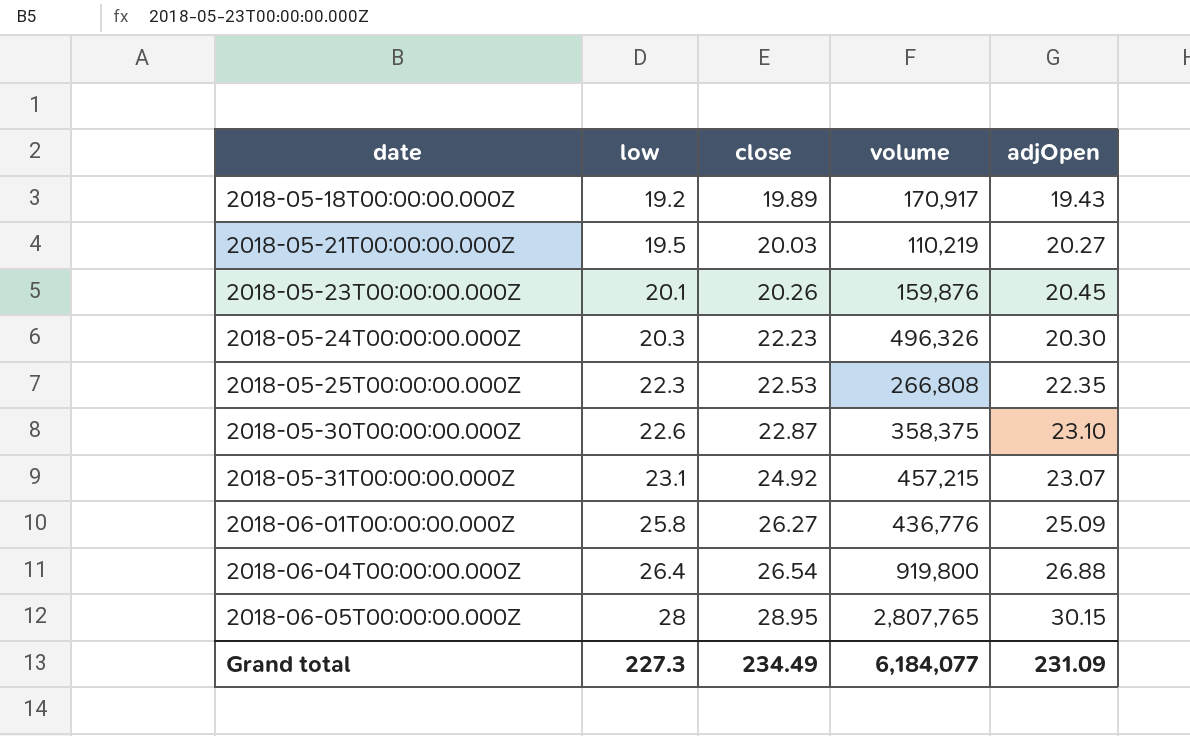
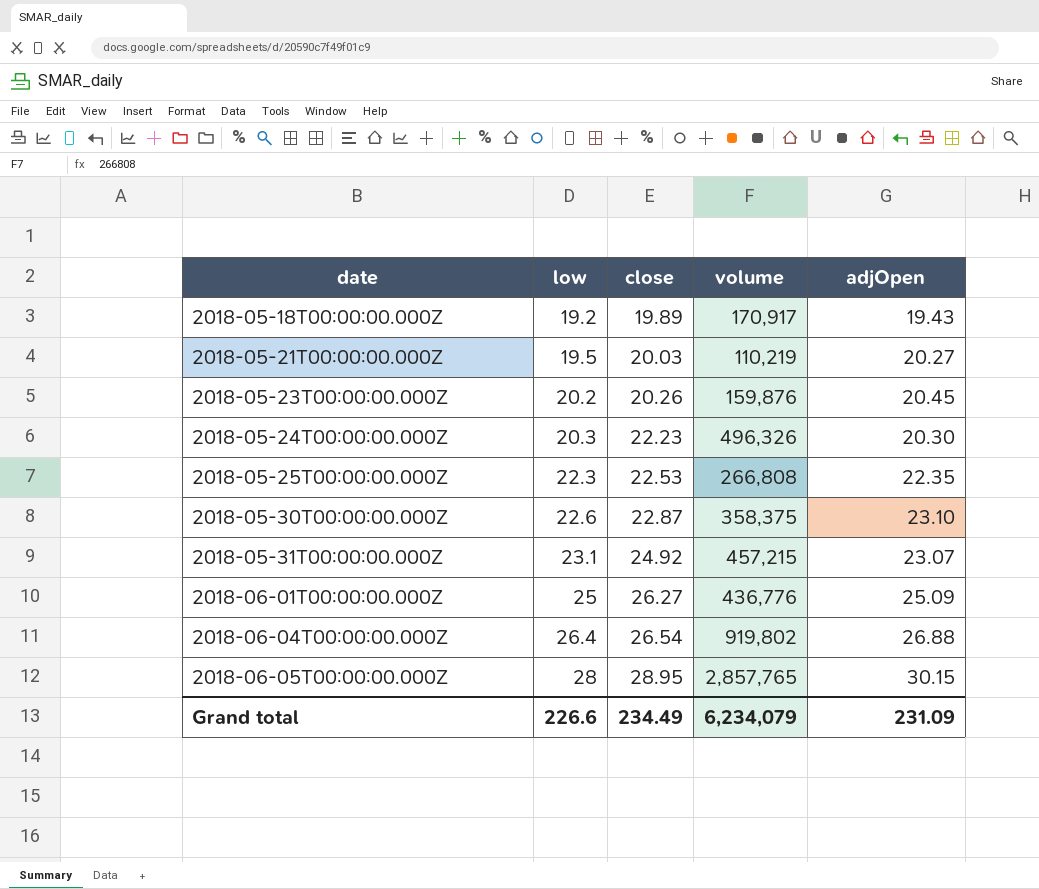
2018-05-23T00:00:00.000Z | low: 20.1 -> 20.2
2018-06-01T00:00:00.000Z | low: 25.8 -> 25
2018-06-04T00:00:00.000Z | volume: 919,800 -> 919,802
2018-06-05T00:00:00.000Z | volume: 2,807,765 -> 2,857,765
Grand total | low: 227.3 -> 226.6
Grand total | volume: 6,184,077 -> 6,234,079

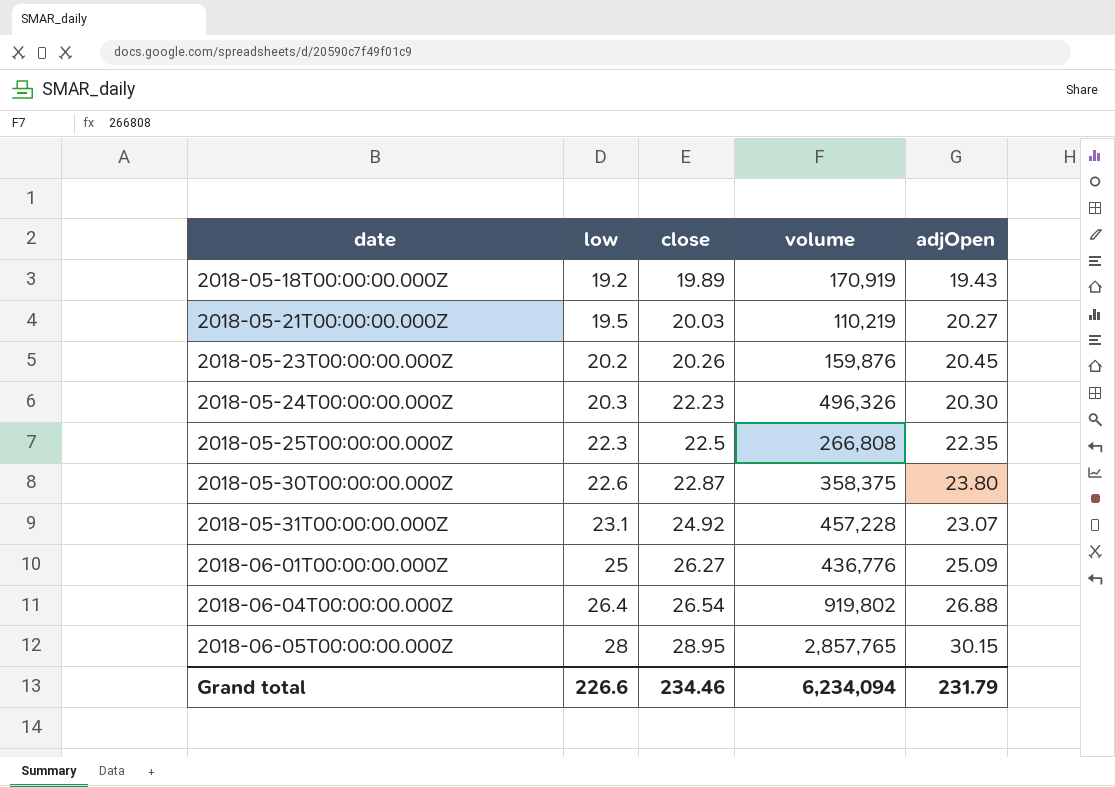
2018-05-18T00:00:00.000Z | volume: 170,917 -> 170,919
2018-05-25T00:00:00.000Z | close: 22.53 -> 22.5
2018-05-30T00:00:00.000Z | adjOpen: 23.10 -> 23.80
2018-05-31T00:00:00.000Z | volume: 457,215 -> 457,228
Grand total | close: 234.49 -> 234.46
Grand total | volume: 6,234,079 -> 6,234,094
Grand total | adjOpen: 231.09 -> 231.79

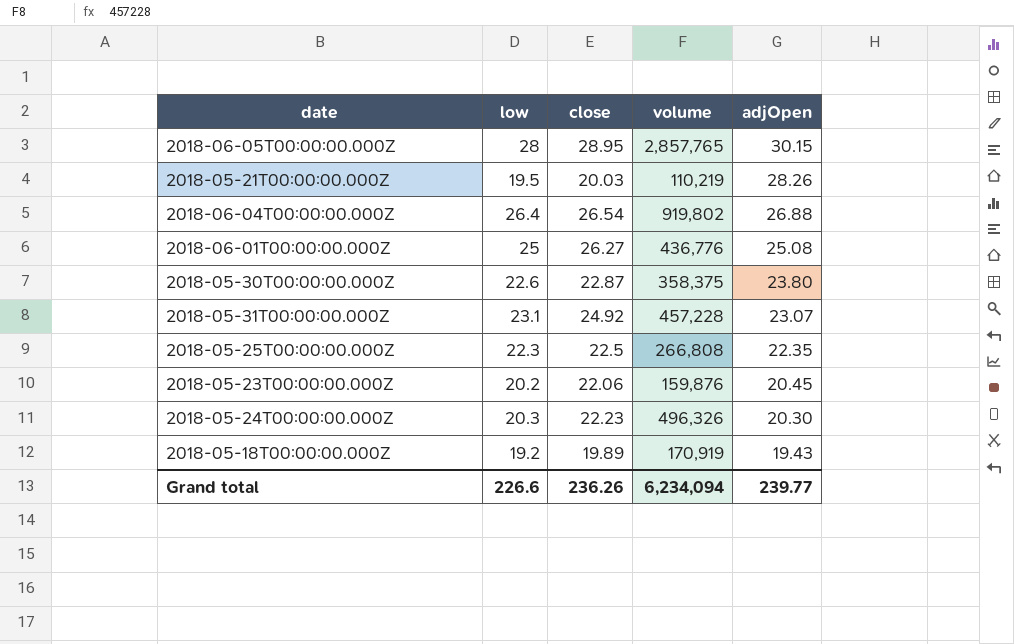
row order: date ascending -> adjOpen descending
2018-05-21T00:00:00.000Z | adjOpen: 20.27 -> 28.26
2018-06-01T00:00:00.000Z | adjOpen: 25.09 -> 25.08
2018-05-23T00:00:00.000Z | close: 20.26 -> 22.06
Grand total | close: 234.46 -> 236.26
Grand total | adjOpen: 231.79 -> 239.77

